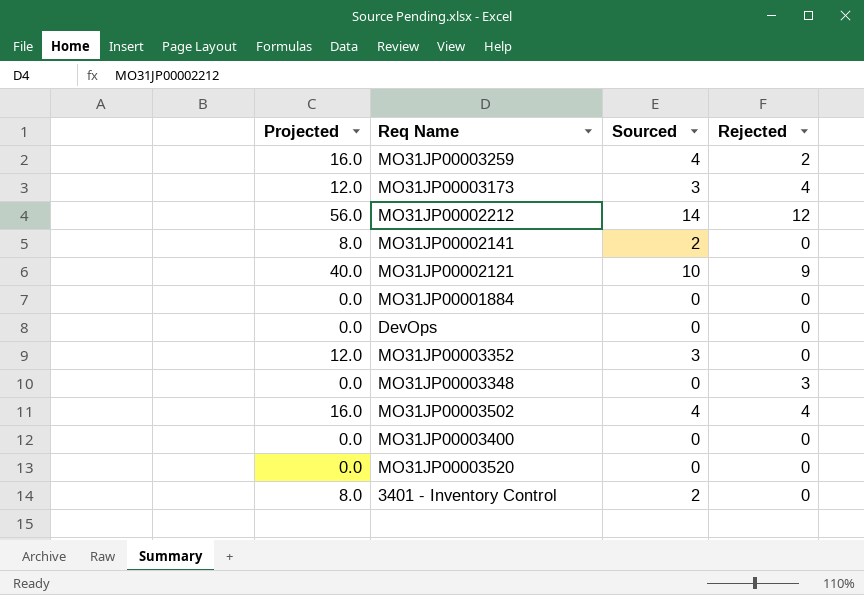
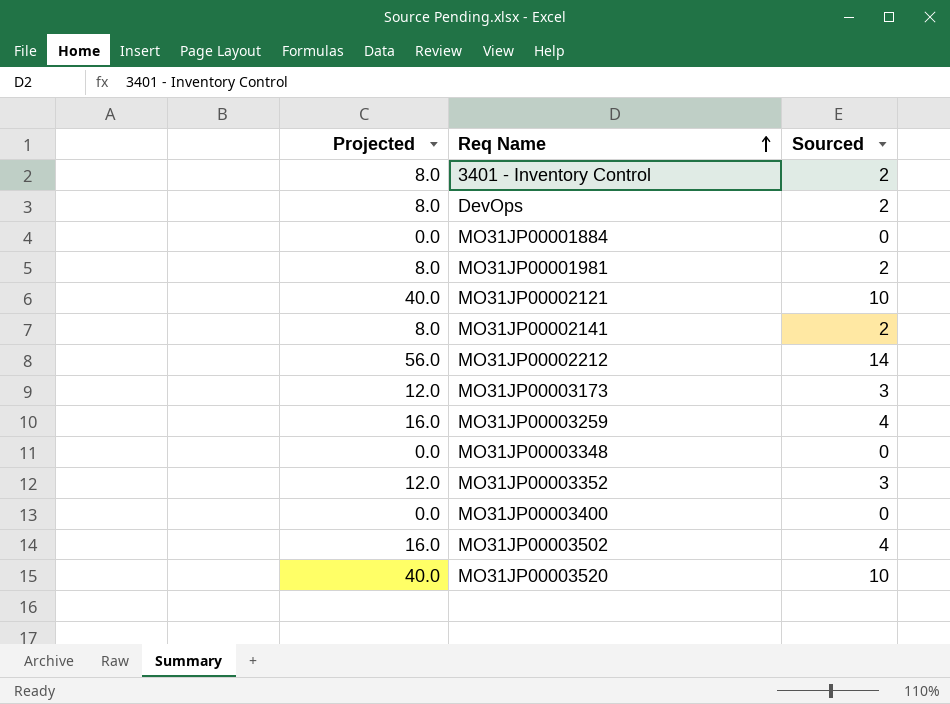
row order: none -> Req Name ascending
column Rejected | position: 4 -> none
DevOps | Projected: 0.0 -> 8.0
DevOps | Sourced: 0 -> 2
row MO31JP00001981: none -> 8.0 | 2
MO31JP00003520 | Projected: 0.0 -> 40.0
MO31JP00003520 | Sourced: 0 -> 10

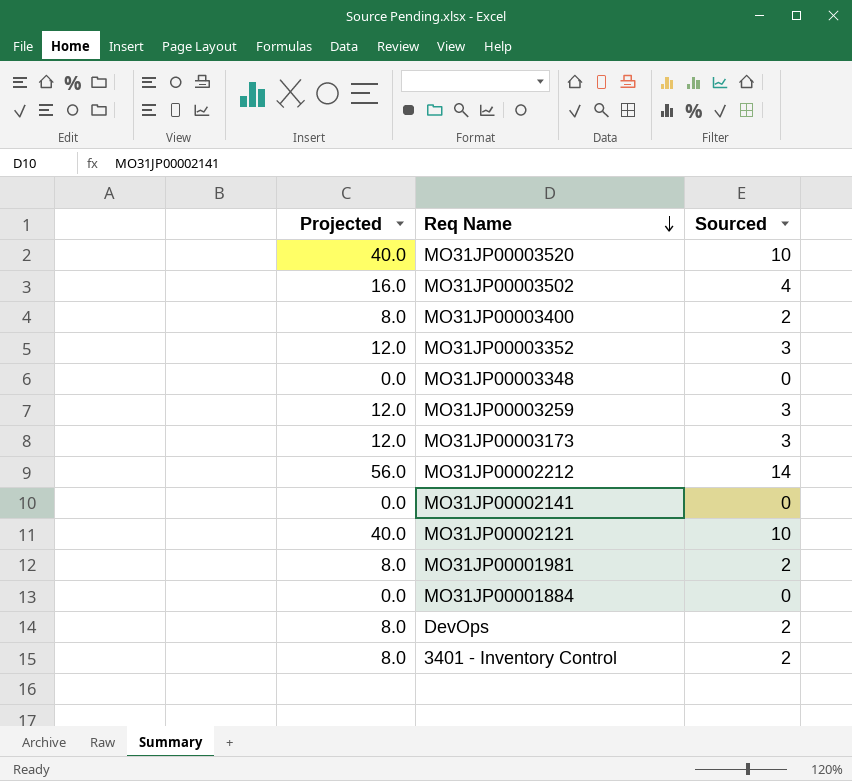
row order: Req Name ascending -> Req Name descending
MO31JP00003400 | Projected: 0.0 -> 8.0
MO31JP00003400 | Sourced: 0 -> 2
MO31JP00003259 | Projected: 16.0 -> 12.0
MO31JP00003259 | Sourced: 4 -> 3
MO31JP00002141 | Projected: 8.0 -> 0.0
MO31JP00002141 | Sourced: 2 -> 0

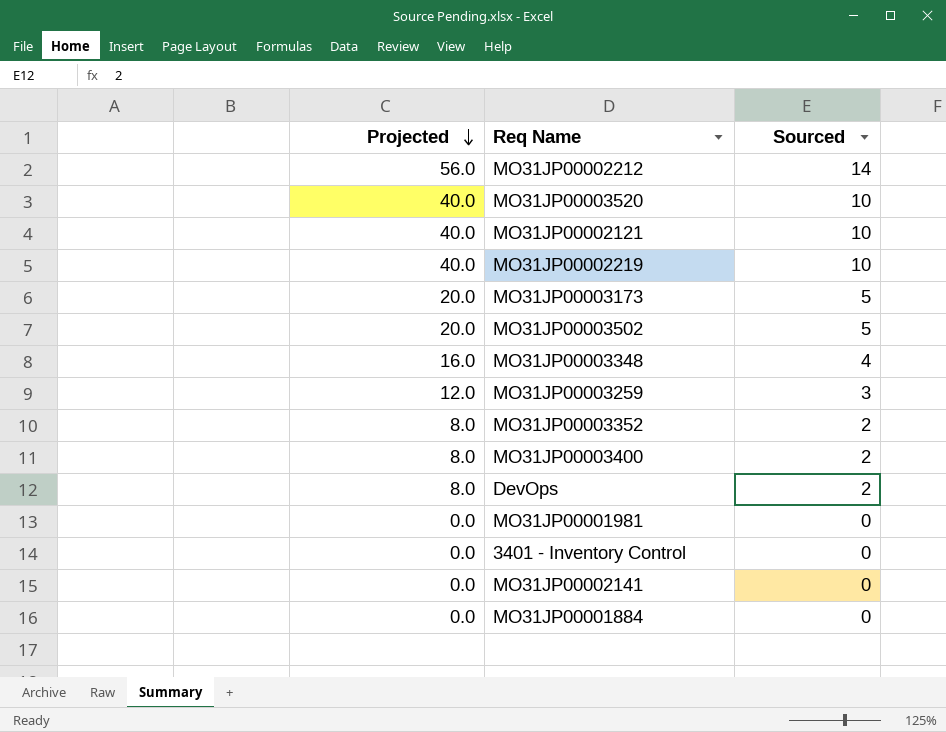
row order: Req Name descending -> Projected descending
row MO31JP00002219: none -> 40.0 | 10
MO31JP00003173 | Projected: 12.0 -> 20.0
MO31JP00003173 | Sourced: 3 -> 5
MO31JP00003502 | Projected: 16.0 -> 20.0
MO31JP00003502 | Sourced: 4 -> 5
MO31JP00003348 | Projected: 0.0 -> 16.0
MO31JP00003348 | Sourced: 0 -> 4
MO31JP00003352 | Projected: 12.0 -> 8.0
MO31JP00003352 | Sourced: 3 -> 2
MO31JP00001981 | Projected: 8.0 -> 0.0
MO31JP00001981 | Sourced: 2 -> 0
3401 - Inventory Control | Projected: 8.0 -> 0.0
3401 - Inventory Control | Sourced: 2 -> 0

